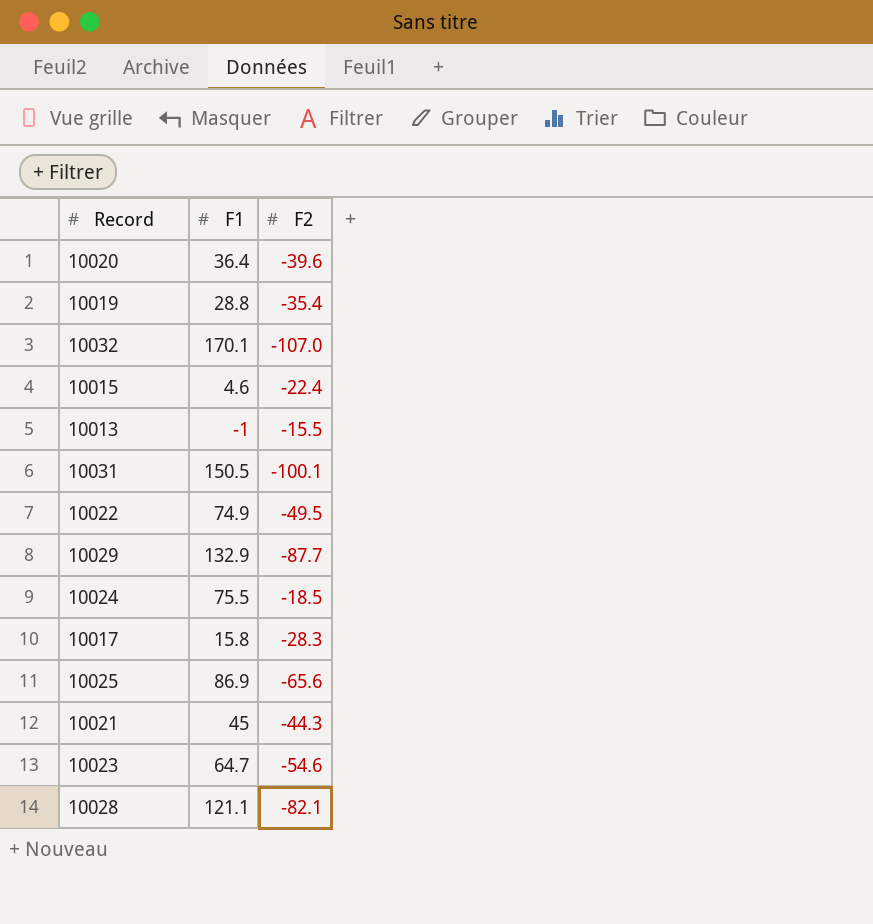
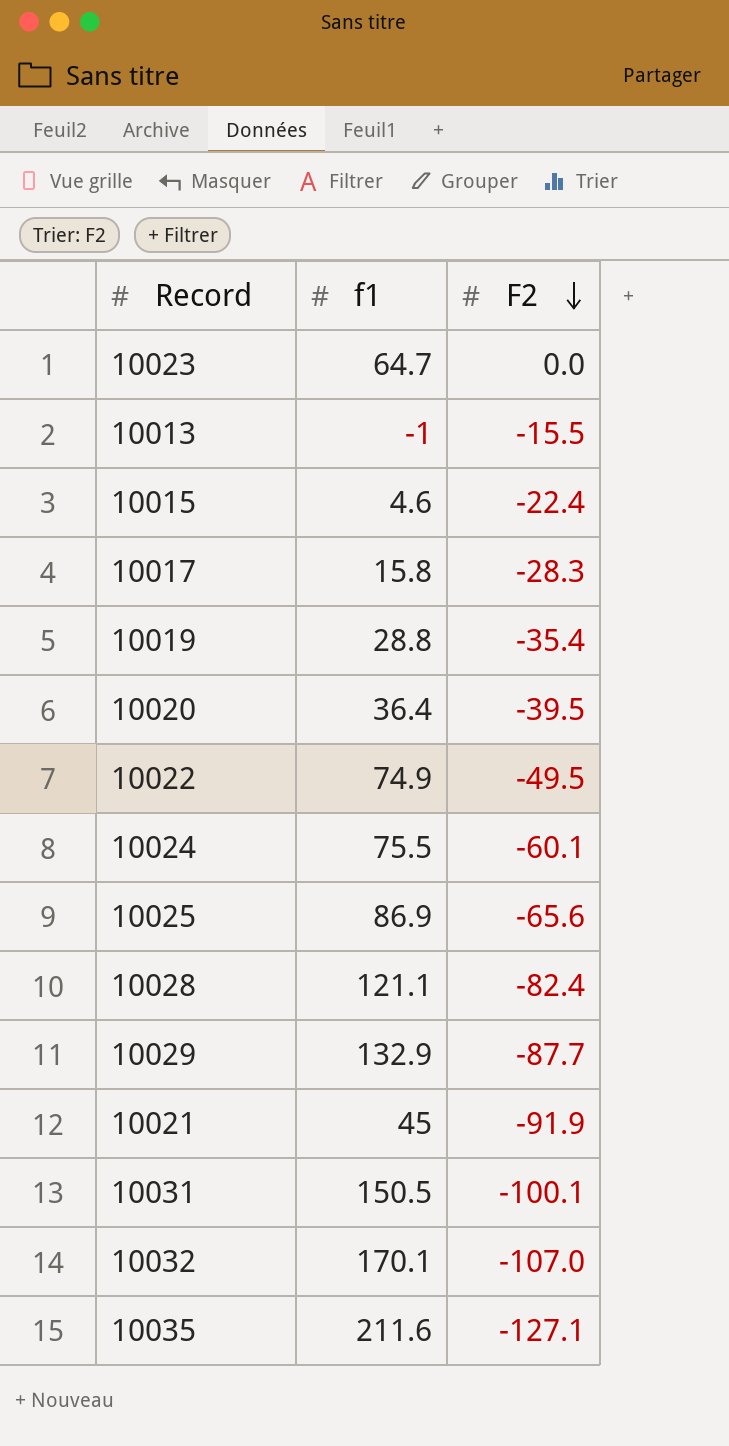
row order: none -> F2 descending
column name: F1 -> f1
10023 | F2: -54.6 -> 0.0
10020 | F2: -39.6 -> -39.5
10024 | F2: -18.5 -> -60.1
10028 | F2: -82.1 -> -82.4
10021 | F2: -44.3 -> -91.9
row 10035: none -> 211.6 | -127.1

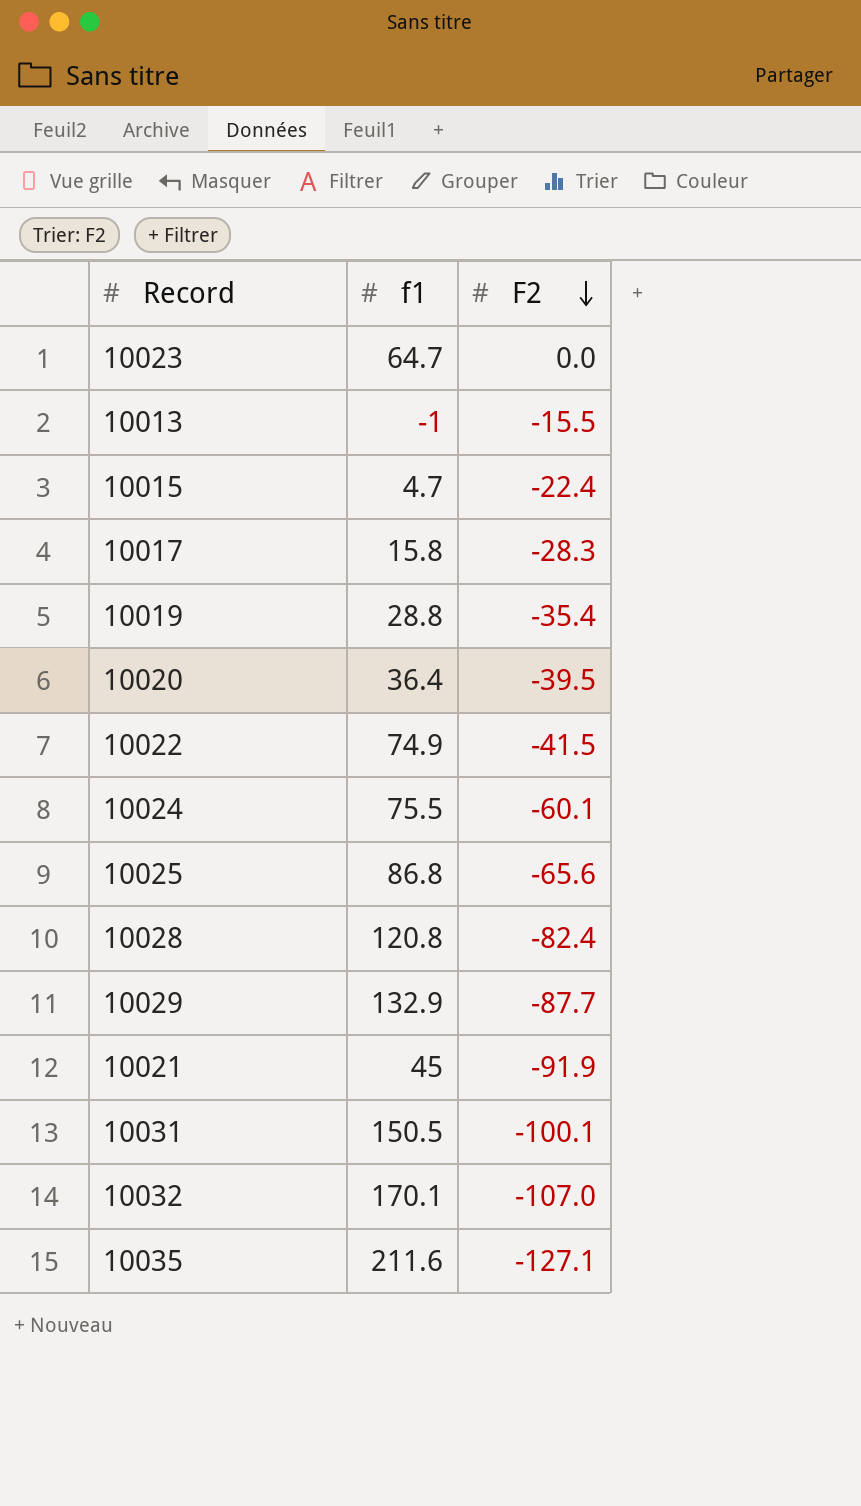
10015 | f1: 4.6 -> 4.7
10022 | F2: -49.5 -> -41.5
10025 | f1: 86.9 -> 86.8
10028 | f1: 121.1 -> 120.8

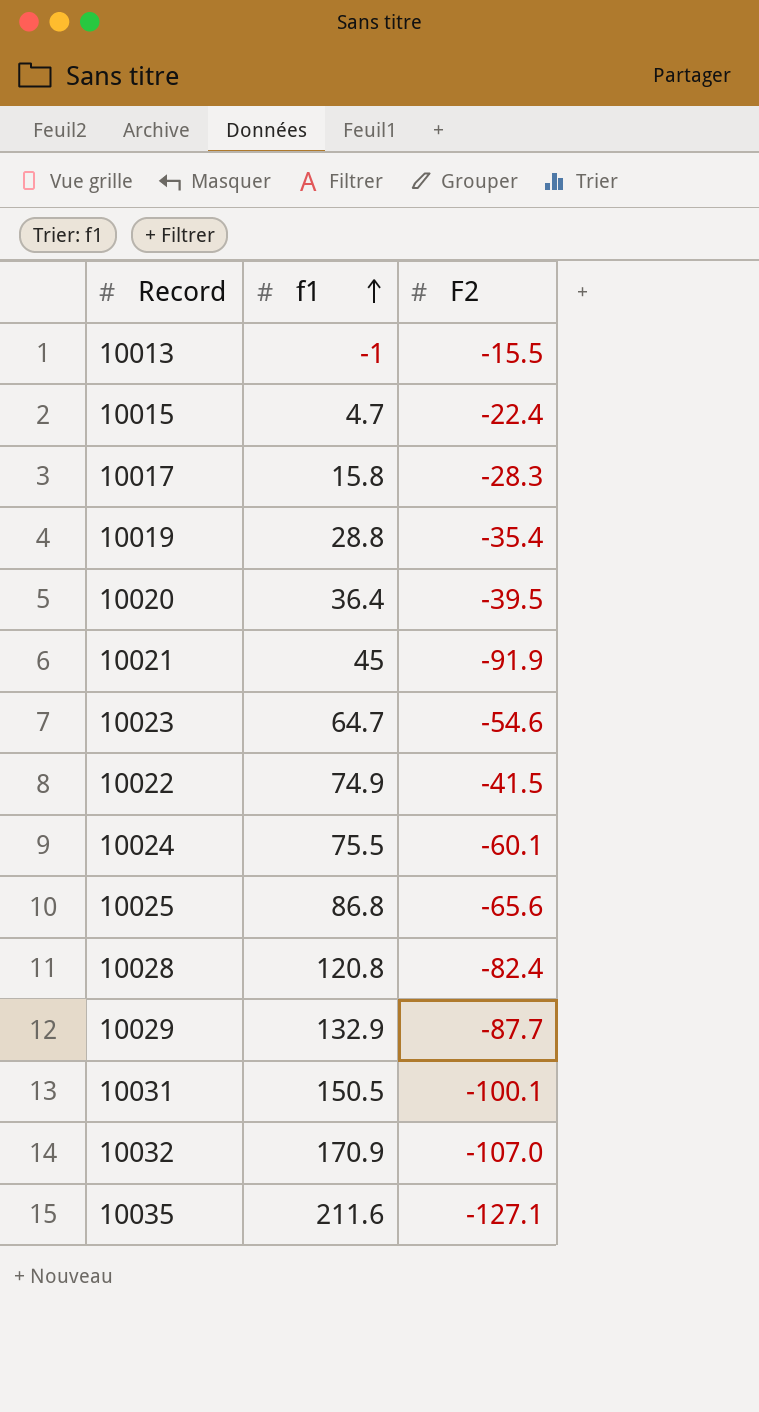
row order: F2 descending -> f1 ascending
10023 | F2: 0.0 -> -54.6
10032 | f1: 170.1 -> 170.9

